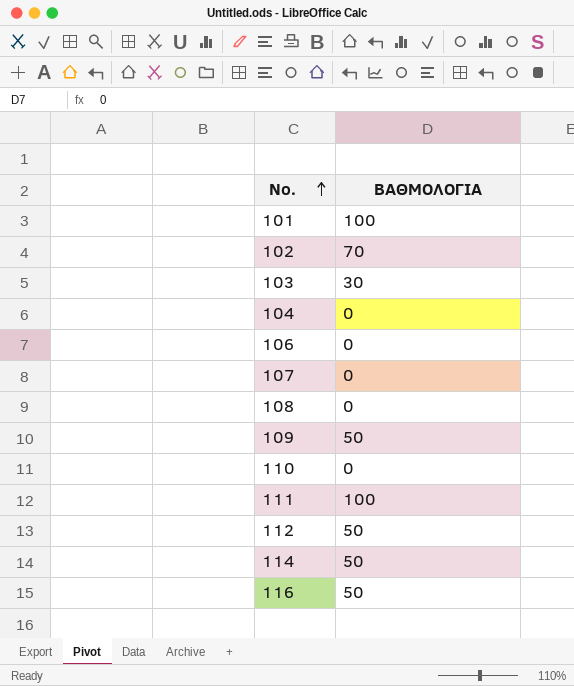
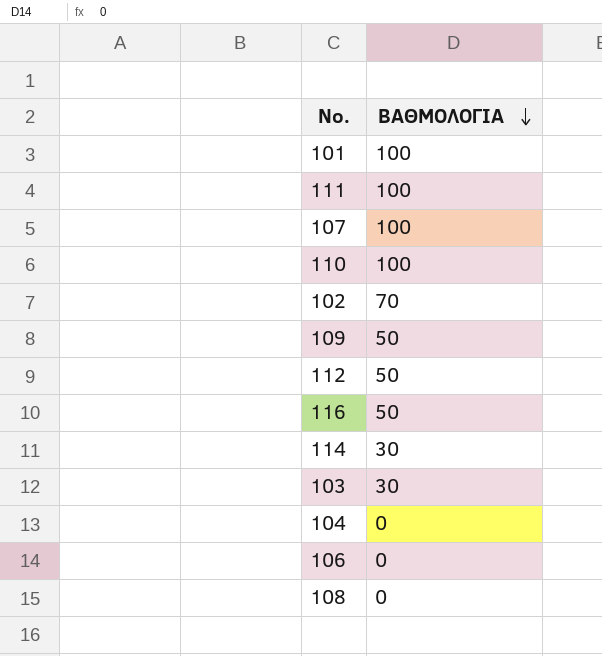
row order: No. ascending -> ΒΑΘΜΟΛΟΓΙΑ descending
107 | ΒΑΘΜΟΛΟΓΙΑ: 0 -> 100
110 | ΒΑΘΜΟΛΟΓΙΑ: 0 -> 100
114 | ΒΑΘΜΟΛΟΓΙΑ: 50 -> 30

